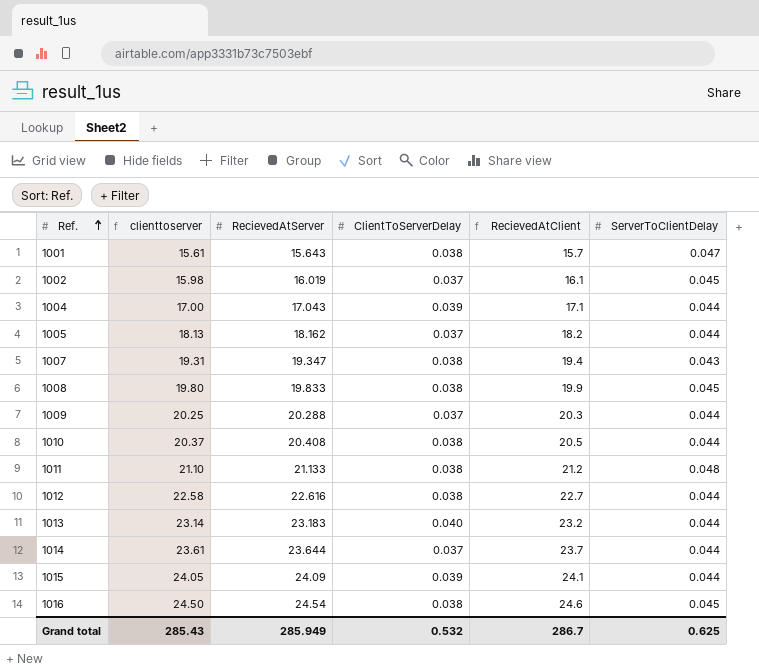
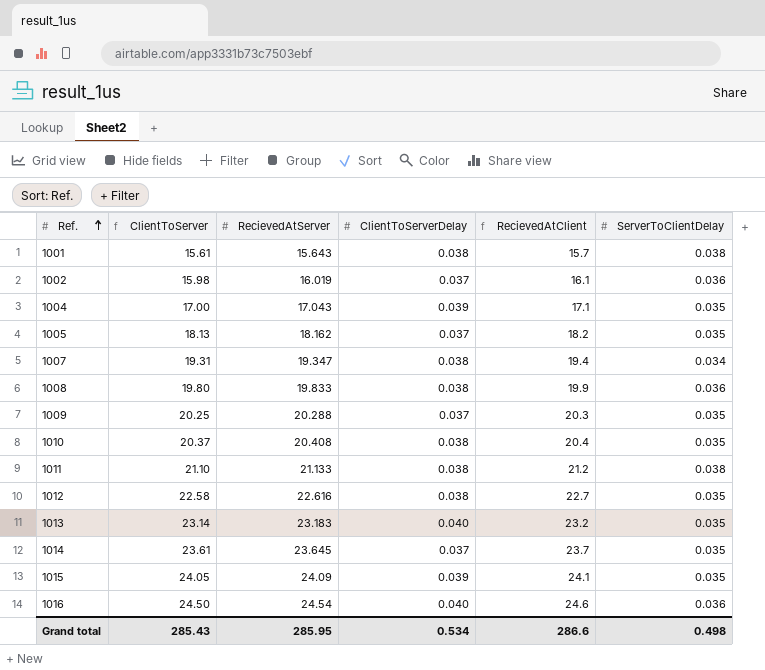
column name: clienttoserver -> ClientToServer
1001 | ServerToClientDelay: 0.047 -> 0.038
1002 | ServerToClientDelay: 0.045 -> 0.036
1004 | ServerToClientDelay: 0.044 -> 0.035
1005 | ServerToClientDelay: 0.044 -> 0.035
1007 | ServerToClientDelay: 0.043 -> 0.034
1008 | ServerToClientDelay: 0.045 -> 0.036
1009 | ServerToClientDelay: 0.044 -> 0.035
1010 | RecievedAtClient: 20.5 -> 20.4
1010 | ServerToClientDelay: 0.044 -> 0.035
1011 | ServerToClientDelay: 0.048 -> 0.038
1012 | ServerToClientDelay: 0.044 -> 0.035
1013 | ServerToClientDelay: 0.044 -> 0.035
1014 | RecievedAtServer: 23.644 -> 23.645
1014 | ServerToClientDelay: 0.044 -> 0.035
1015 | ServerToClientDelay: 0.044 -> 0.035
1016 | ClientToServerDelay: 0.038 -> 0.040
1016 | ServerToClientDelay: 0.045 -> 0.036
Grand total | RecievedAtServer: 285.949 -> 285.95
Grand total | ClientToServerDelay: 0.532 -> 0.534
Grand total | RecievedAtClient: 286.7 -> 286.6
Grand total | ServerToClientDelay: 0.625 -> 0.498

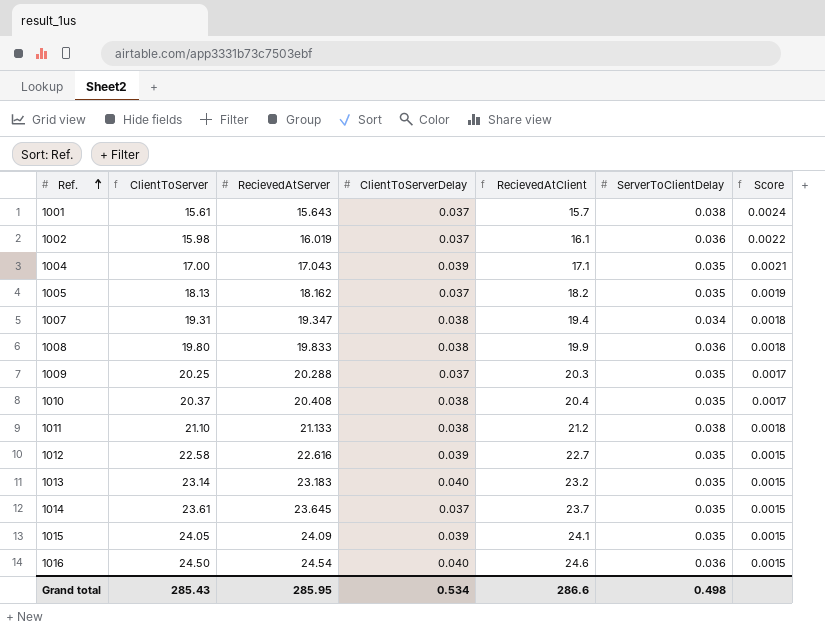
column Score | formula: none -> [ServerToClientDelay] / [RecievedAtServer]
1001 | ClientToServerDelay: 0.038 -> 0.037
1012 | ClientToServerDelay: 0.038 -> 0.039

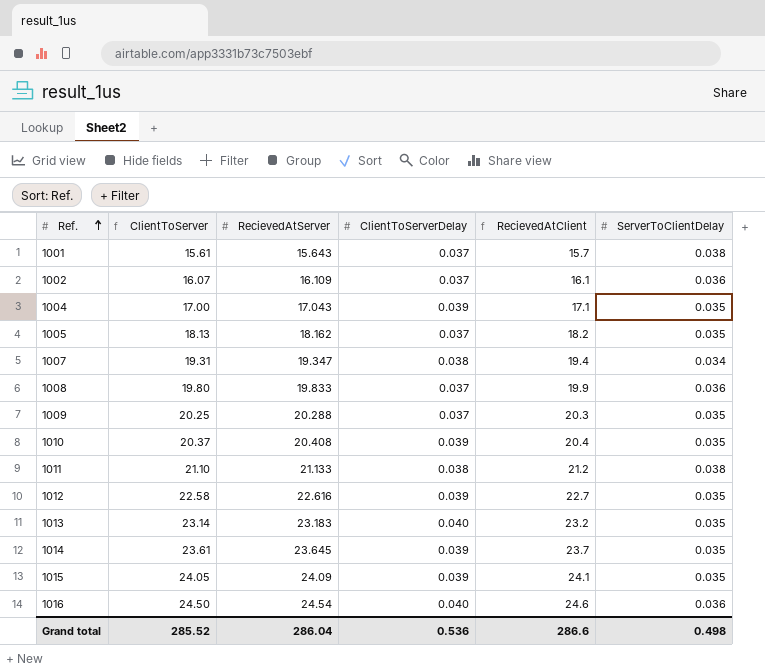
column Score | formula: [ServerToClientDelay] / [RecievedAtServer] -> none
1002 | ClientToServer: 15.98 -> 16.07
1002 | RecievedAtServer: 16.019 -> 16.109
1008 | ClientToServerDelay: 0.038 -> 0.037
1010 | ClientToServerDelay: 0.038 -> 0.039
1014 | ClientToServerDelay: 0.037 -> 0.039
Grand total | ClientToServer: 285.43 -> 285.52
Grand total | RecievedAtServer: 285.95 -> 286.04
Grand total | ClientToServerDelay: 0.534 -> 0.536

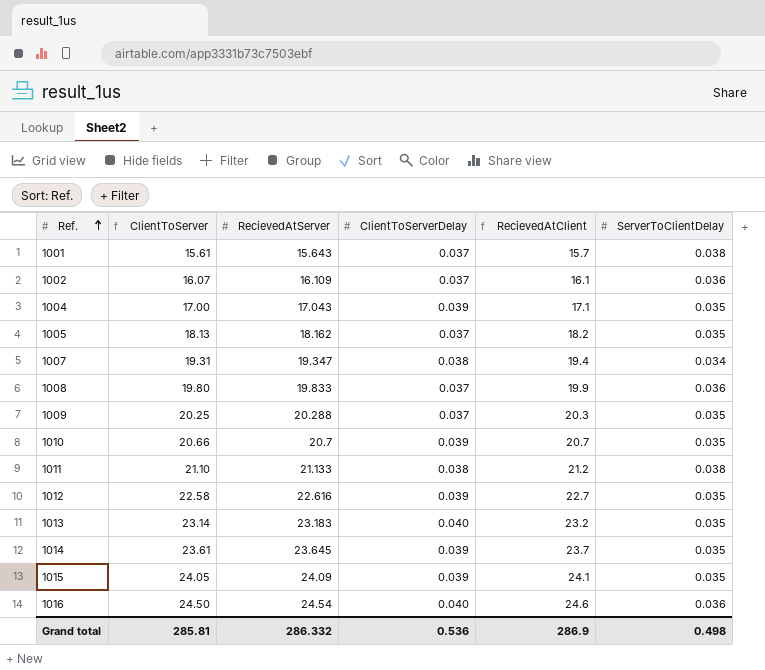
1010 | ClientToServer: 20.37 -> 20.66
1010 | RecievedAtServer: 20.408 -> 20.7
1010 | RecievedAtClient: 20.4 -> 20.7
Grand total | ClientToServer: 285.52 -> 285.81
Grand total | RecievedAtServer: 286.04 -> 286.332
Grand total | RecievedAtClient: 286.6 -> 286.9

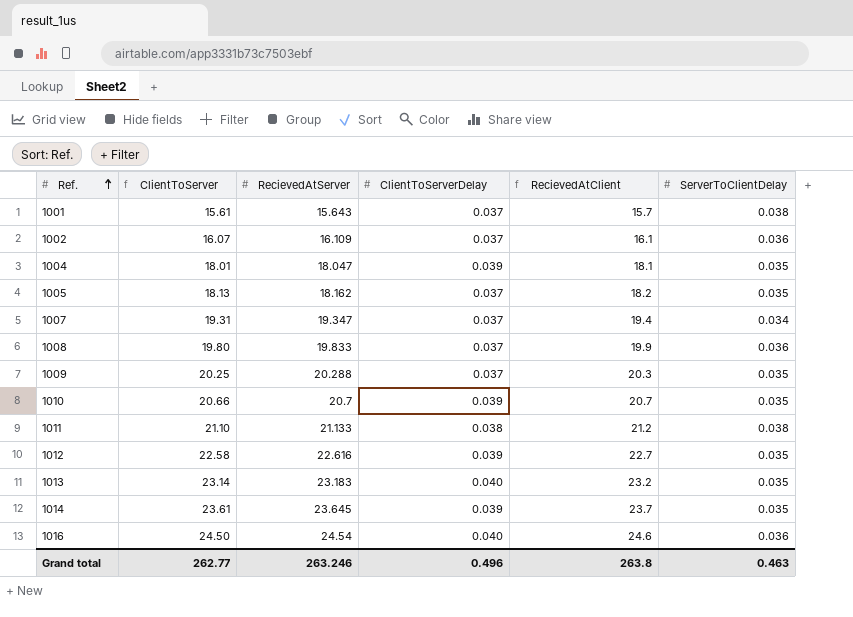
row 1015: 24.05 | 24.09 | 0.039 | 24.1 | 0.035 -> none
1004 | ClientToServer: 17.00 -> 18.01
1004 | RecievedAtServer: 17.043 -> 18.047
1004 | RecievedAtClient: 17.1 -> 18.1
1007 | ClientToServerDelay: 0.038 -> 0.037
Grand total | ClientToServer: 285.81 -> 262.77
Grand total | RecievedAtServer: 286.332 -> 263.246
Grand total | ClientToServerDelay: 0.536 -> 0.496
Grand total | RecievedAtClient: 286.9 -> 263.8
Grand total | ServerToClientDelay: 0.498 -> 0.463

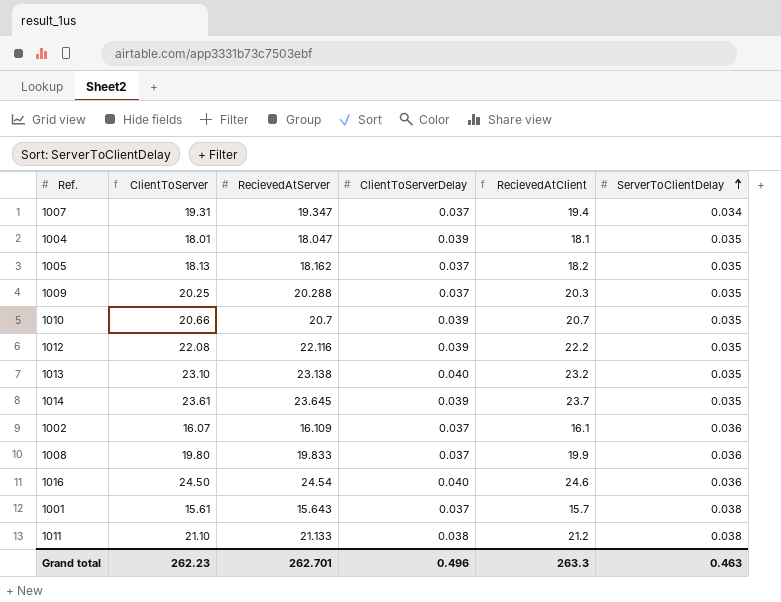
row order: Ref. ascending -> ServerToClientDelay ascending
1012 | ClientToServer: 22.58 -> 22.08
1012 | RecievedAtServer: 22.616 -> 22.116
1012 | RecievedAtClient: 22.7 -> 22.2
1013 | ClientToServer: 23.14 -> 23.10
1013 | RecievedAtServer: 23.183 -> 23.138
Grand total | ClientToServer: 262.77 -> 262.23
Grand total | RecievedAtServer: 263.246 -> 262.701
Grand total | RecievedAtClient: 263.8 -> 263.3

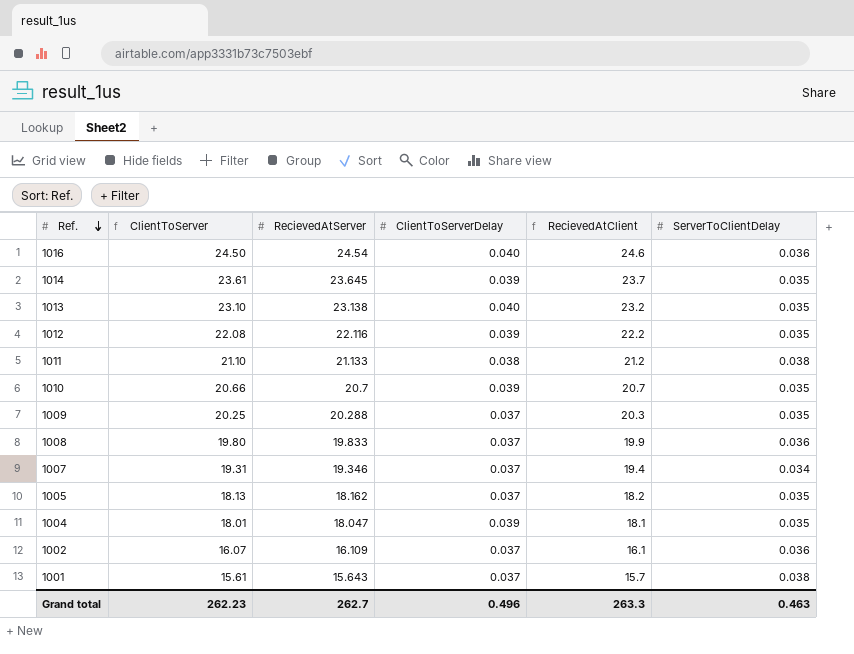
row order: ServerToClientDelay ascending -> Ref. descending
1007 | RecievedAtServer: 19.347 -> 19.346
Grand total | RecievedAtServer: 262.701 -> 262.7

